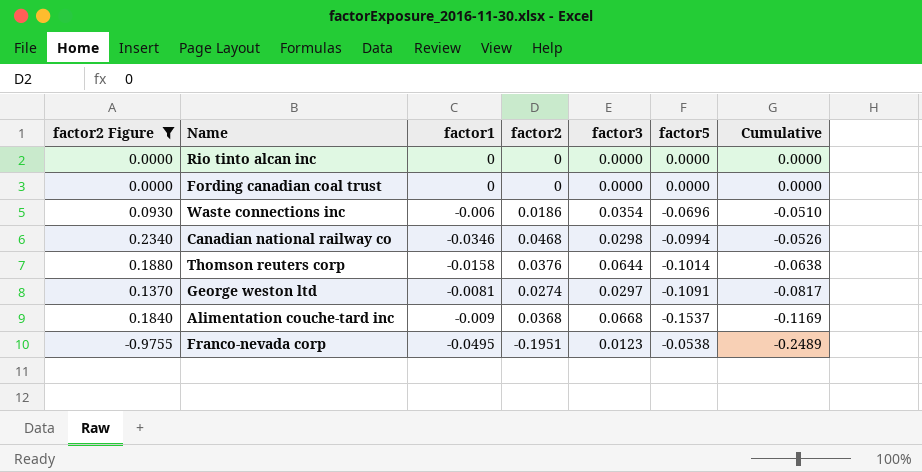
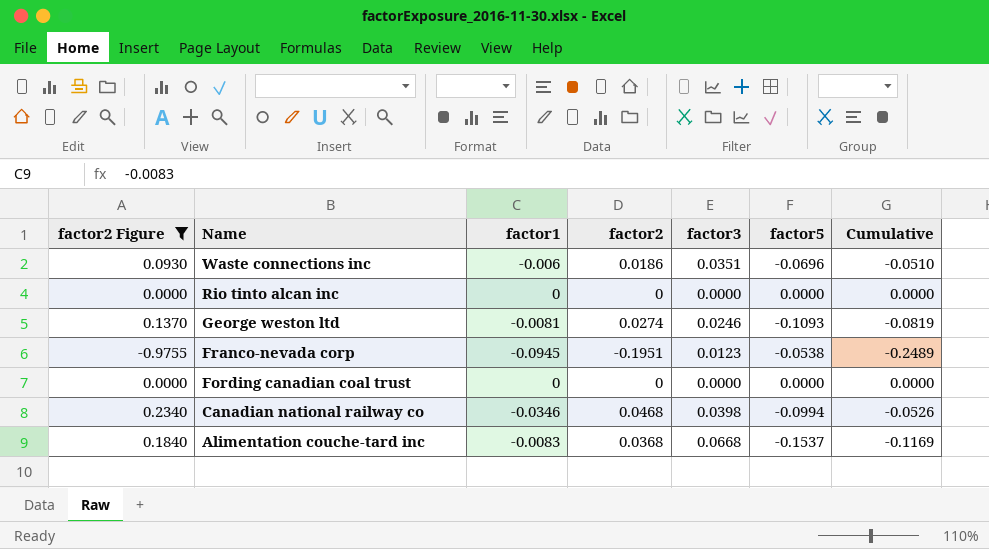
row order: Cumulative descending -> Name descending
row Thomson reuters corp: 0.1880 | -0.0158 | 0.0376 | 0.0644 | -0.1014 | -0.0638 -> none
Waste connections inc | factor3: 0.0354 -> 0.0351
George weston ltd | factor3: 0.0297 -> 0.0246
George weston ltd | factor5: -0.1091 -> -0.1093
George weston ltd | Cumulative: -0.0817 -> -0.0819
Franco-nevada corp | factor1: -0.0495 -> -0.0945
Canadian national railway co | factor3: 0.0298 -> 0.0398
Alimentation couche-tard inc | factor1: -0.009 -> -0.0083

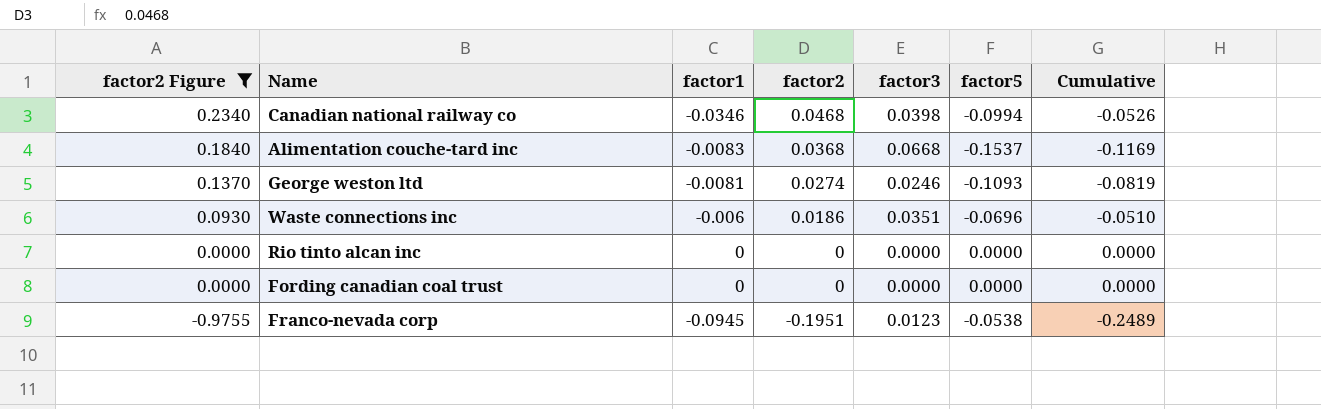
row order: Name descending -> factor2 Figure descending

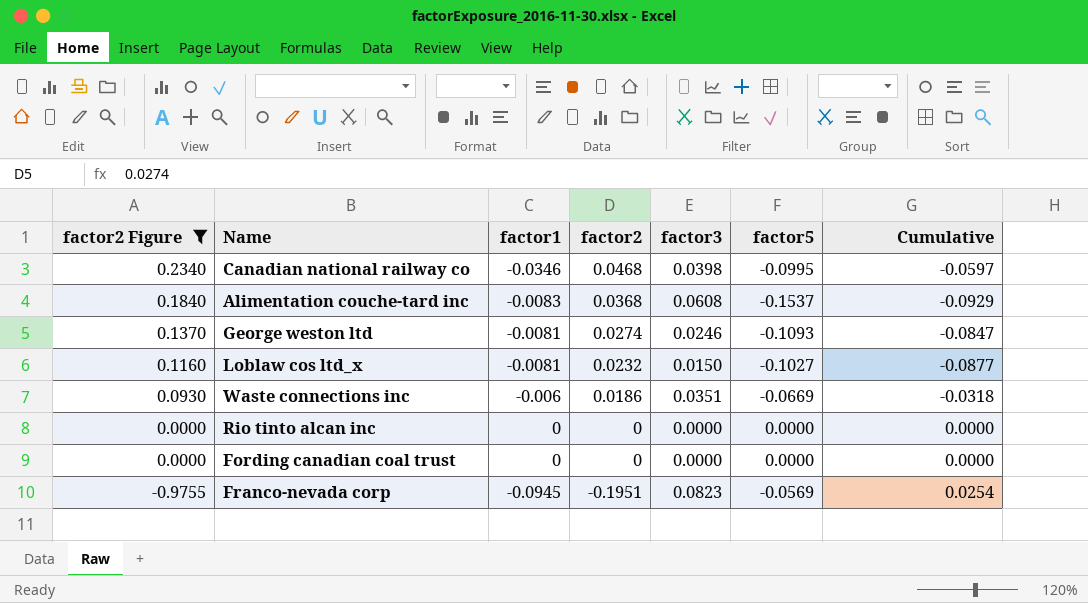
column Cumulative | formula: [factor2] + [factor5] -> [factor3] + [factor5]
Canadian national railway co | factor5: -0.0994 -> -0.0995
Alimentation couche-tard inc | factor3: 0.0668 -> 0.0608
row Loblaw cos ltd_x: none -> 0.1160 | -0.0081 | 0.0232 | 0.0150 | -0.1027 | -0.0877
Waste connections inc | factor5: -0.0696 -> -0.0669
Franco-nevada corp | factor3: 0.0123 -> 0.0823
Franco-nevada corp | factor5: -0.0538 -> -0.0569

